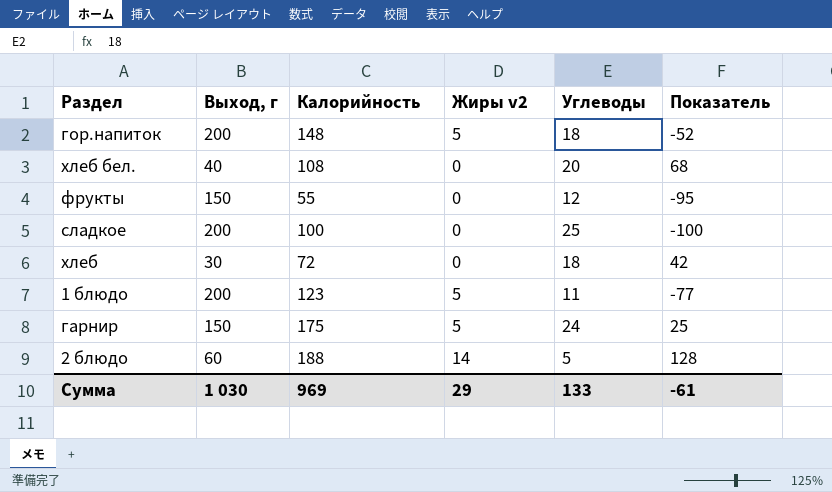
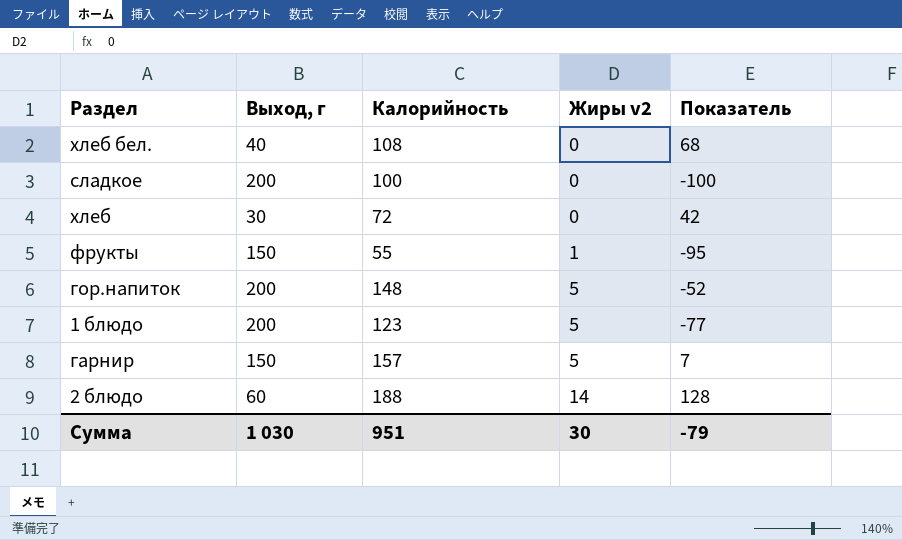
row order: none -> Жиры v2 ascending
column Углеводы | position: 5 -> none
фрукты | Жиры v2: 0 -> 1
гарнир | Калорийность: 175 -> 157
гарнир | Показатель: 25 -> 7
Сумма | Калорийность: 969 -> 951
Сумма | Жиры v2: 29 -> 30
Сумма | Показатель: -61 -> -79

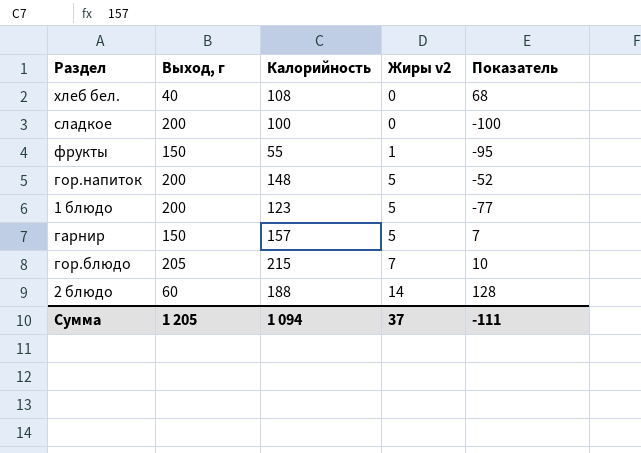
row хлеб: 30 | 72 | 0 | 42 -> none
row гор.блюдо: none -> 205 | 215 | 7 | 10
Сумма | Выход, г: 1 030 -> 1 205
Сумма | Калорийность: 951 -> 1 094
Сумма | Жиры v2: 30 -> 37
Сумма | Показатель: -79 -> -111

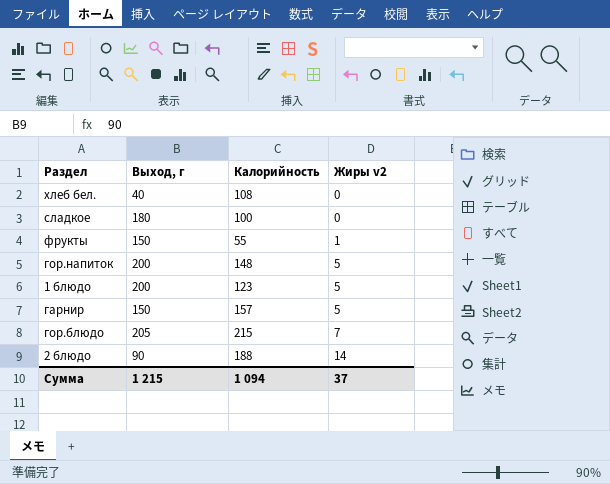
column Показатель | formula: [Калорийность] - [Выход, г] -> none
сладкое | Выход, г: 200 -> 180
2 блюдо | Выход, г: 60 -> 90
Сумма | Выход, г: 1 205 -> 1 215

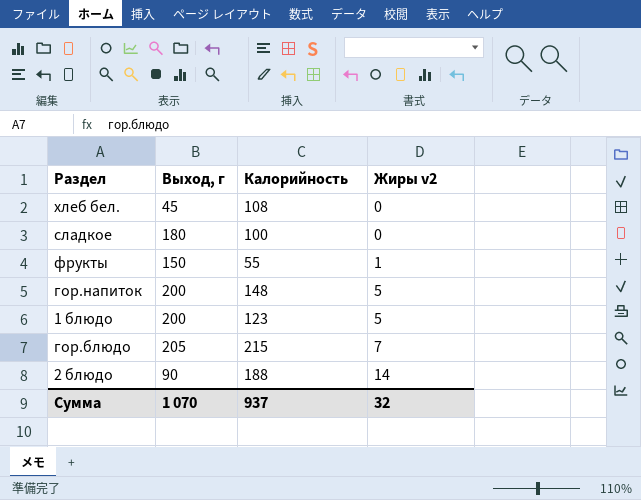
row гарнир: 150 | 157 | 5 -> none
хлеб бел. | Выход, г: 40 -> 45
Сумма | Выход, г: 1 215 -> 1 070
Сумма | Калорийность: 1 094 -> 937
Сумма | Жиры v2: 37 -> 32

